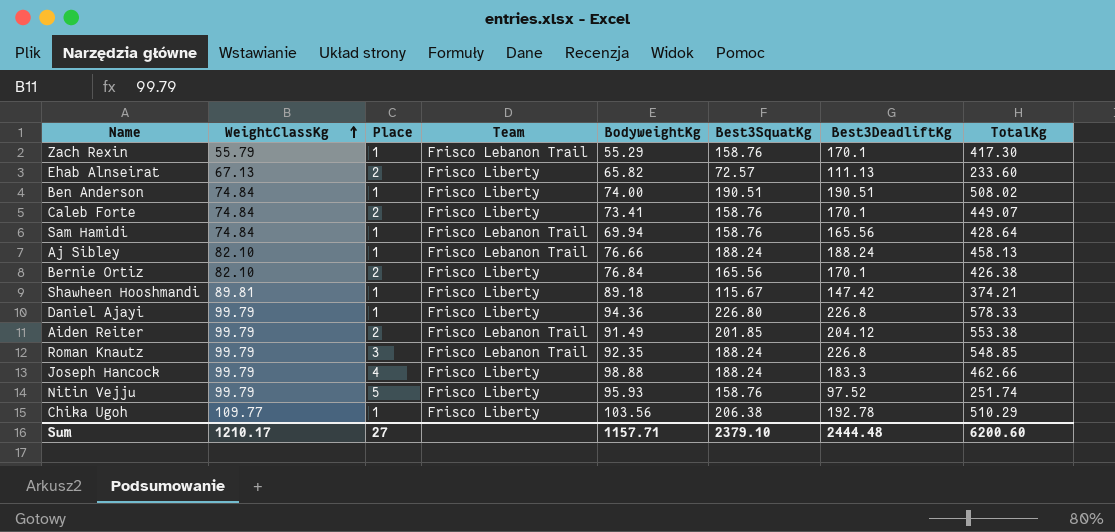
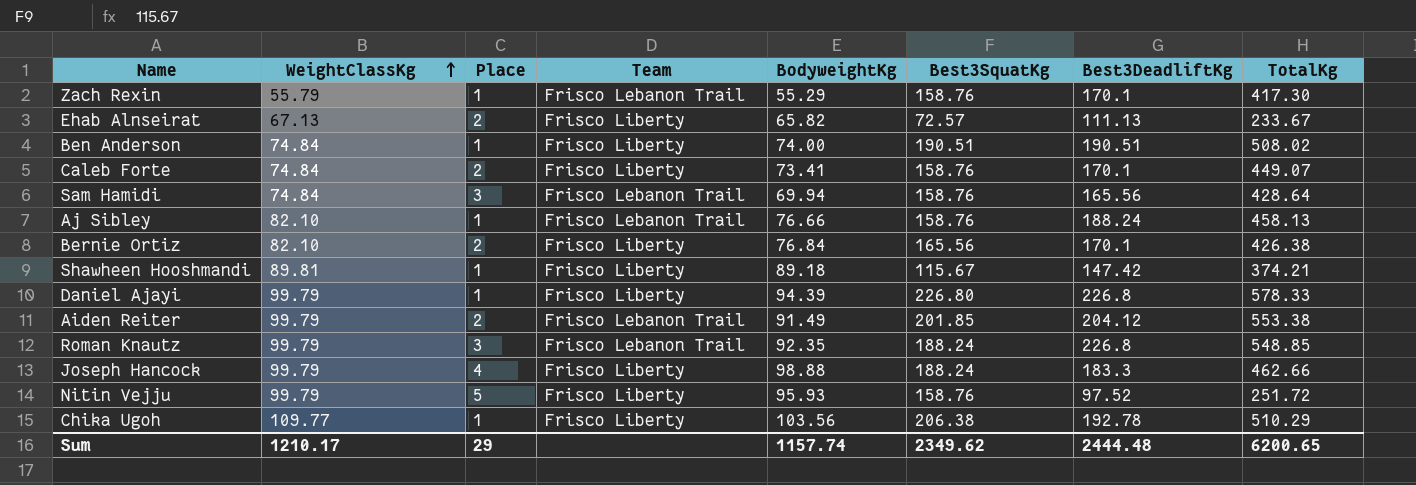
Ehab Alnseirat | TotalKg: 233.60 -> 233.67
Sam Hamidi | Place: 1 -> 3
Aj Sibley | Best3SquatKg: 188.24 -> 158.76
Daniel Ajayi | BodyweightKg: 94.36 -> 94.39
Nitin Vejju | TotalKg: 251.74 -> 251.72
Sum | Place: 27 -> 29
Sum | BodyweightKg: 1157.71 -> 1157.74
Sum | Best3SquatKg: 2379.10 -> 2349.62
Sum | TotalKg: 6200.60 -> 6200.65

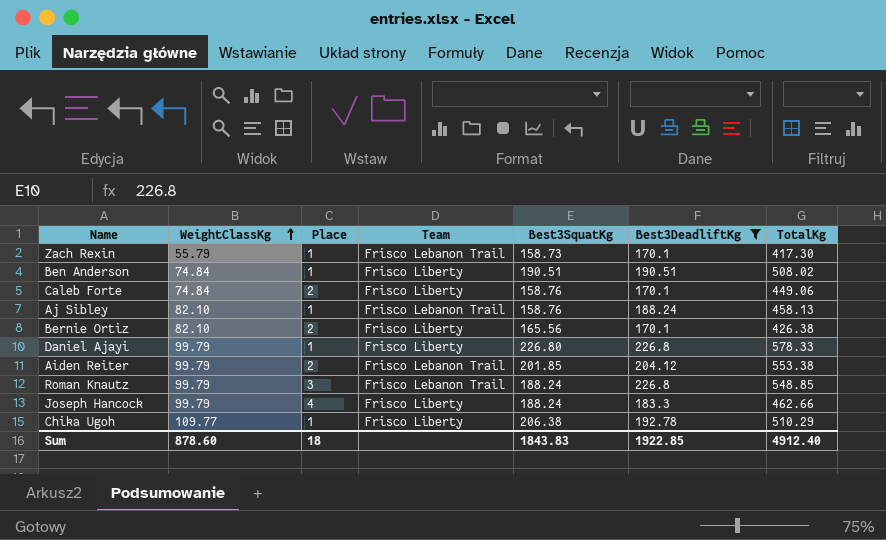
filter: none -> Best3DeadliftKg >= 170.1
column BodyweightKg | position: 5 -> none
Zach Rexin | Best3SquatKg: 158.76 -> 158.73
Caleb Forte | TotalKg: 449.07 -> 449.06
Sum | WeightClassKg: 1210.17 -> 878.60
Sum | Place: 29 -> 18
Sum | Best3SquatKg: 2349.62 -> 1843.83
Sum | Best3DeadliftKg: 2444.48 -> 1922.85
Sum | TotalKg: 6200.65 -> 4912.40

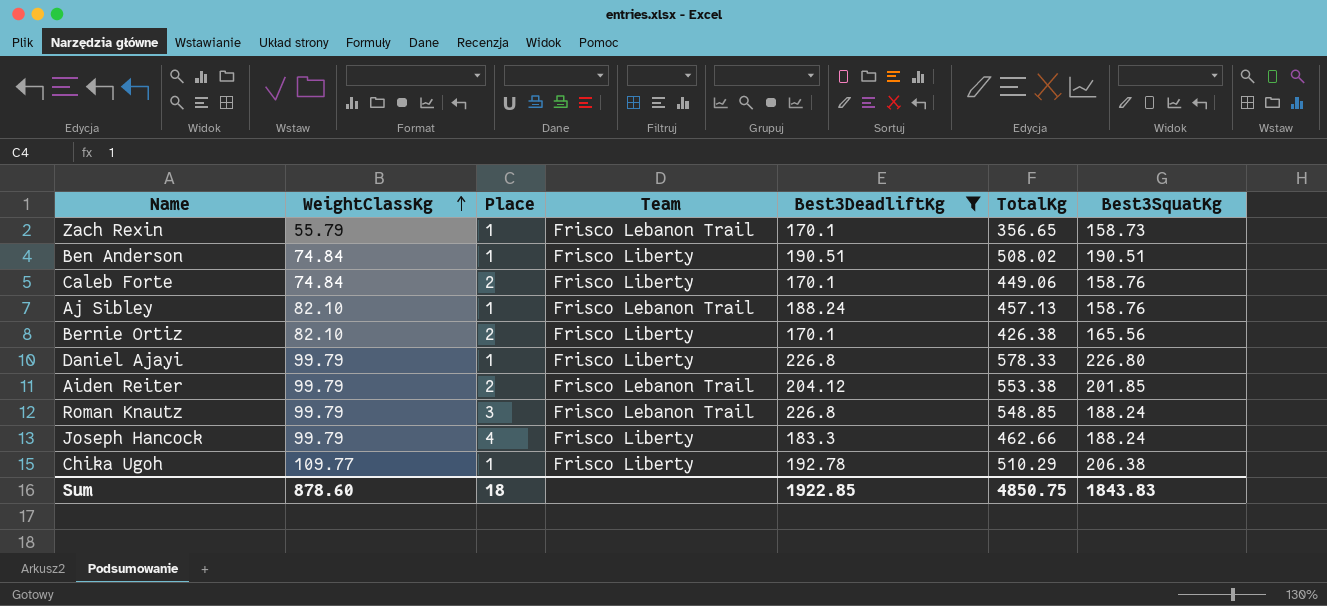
column Best3SquatKg | position: 5 -> 7
Zach Rexin | TotalKg: 417.30 -> 356.65
Aj Sibley | TotalKg: 458.13 -> 457.13
Sum | TotalKg: 4912.40 -> 4850.75

